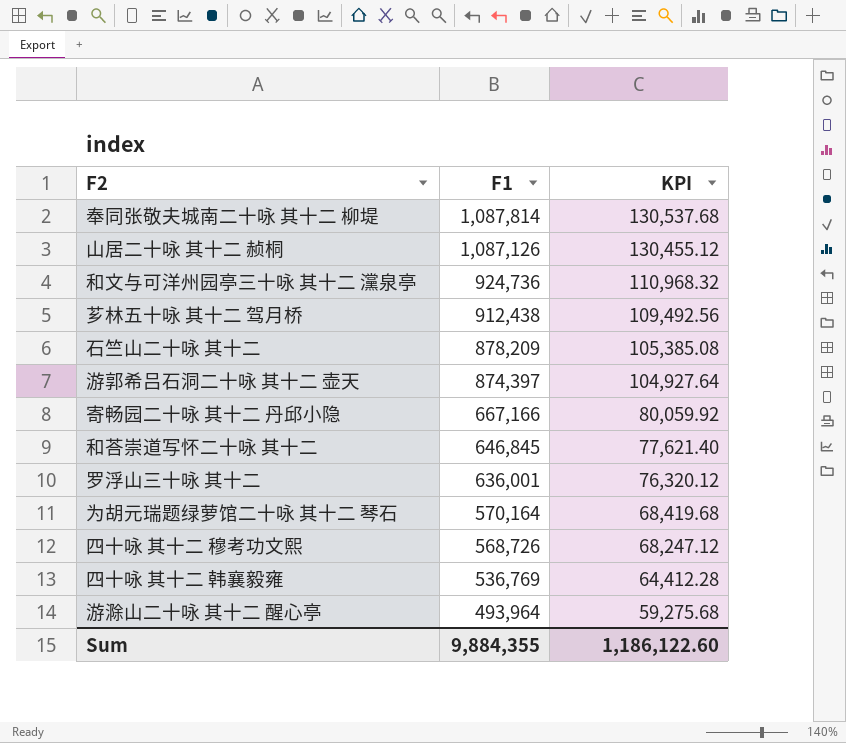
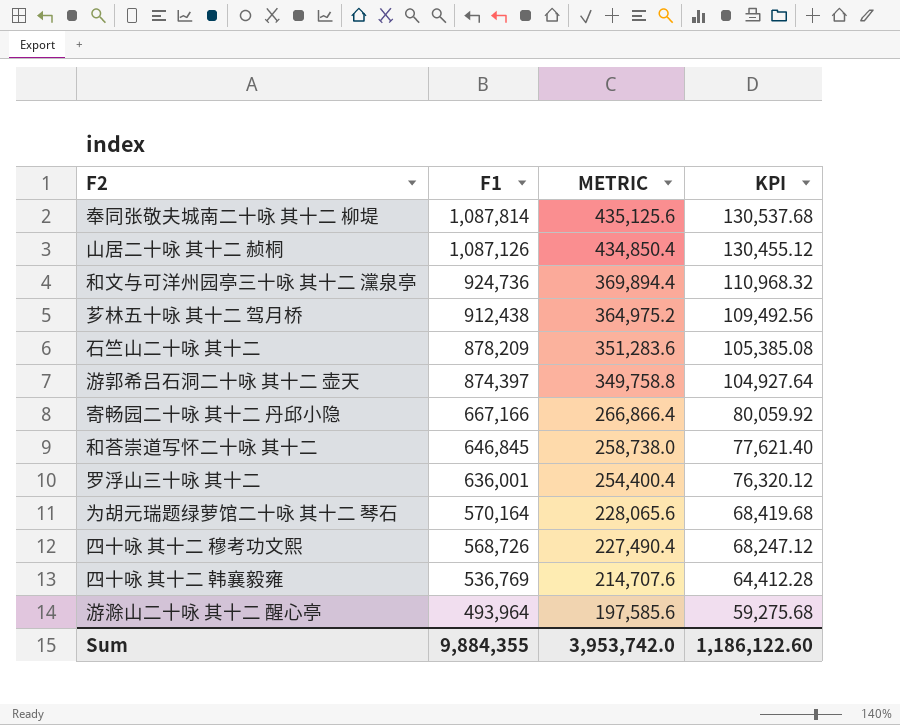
column METRIC | formula: none -> [F1] * 0.4

